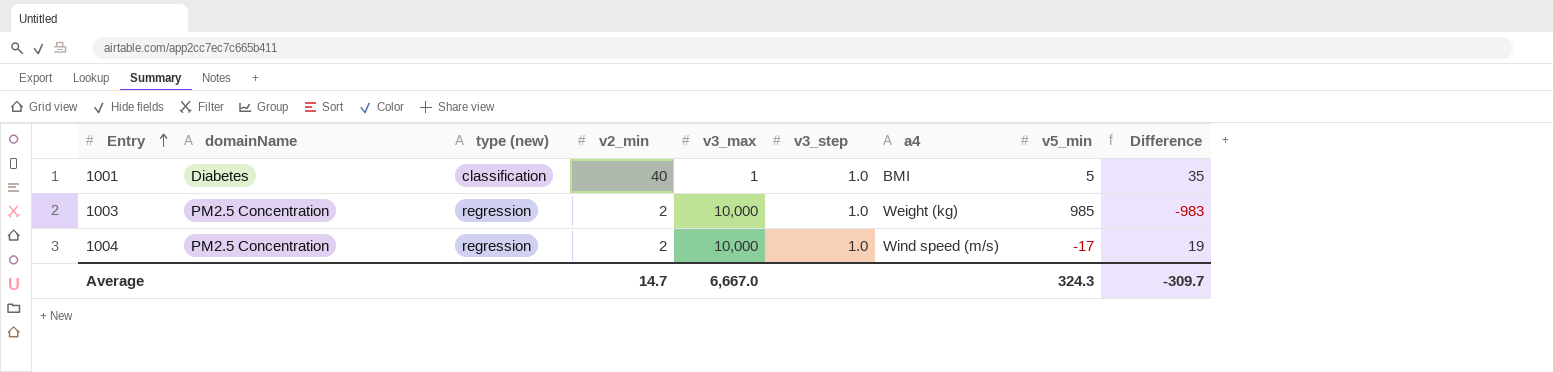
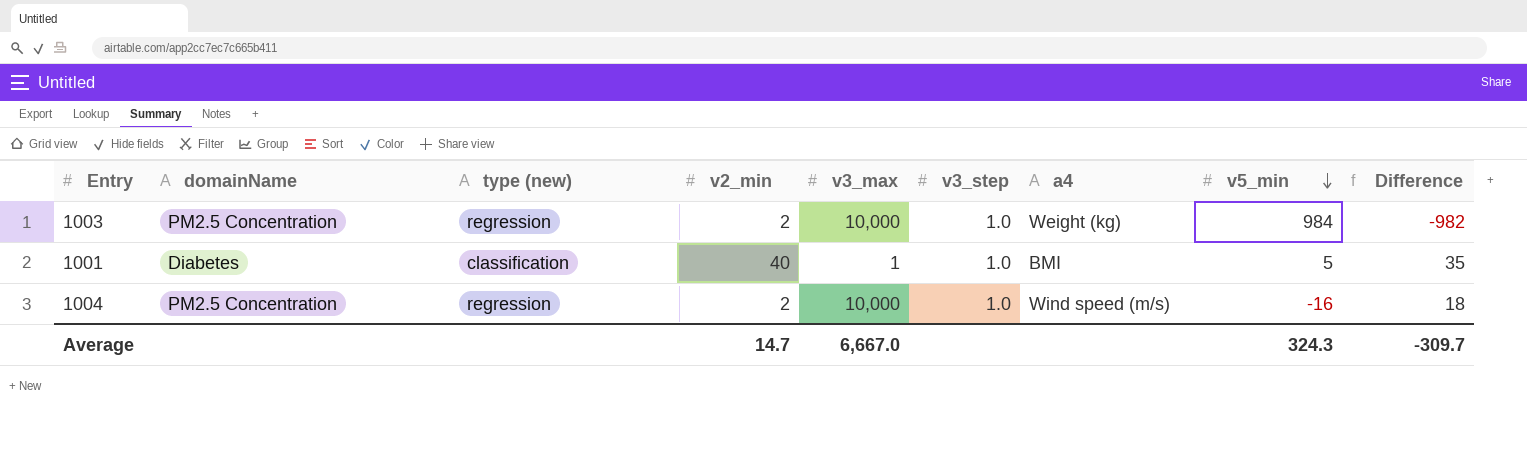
row order: Entry ascending -> v5_min descending
1003 | v5_min: 985 -> 984
1003 | Difference: -983 -> -982
1004 | v5_min: -17 -> -16
1004 | Difference: 19 -> 18

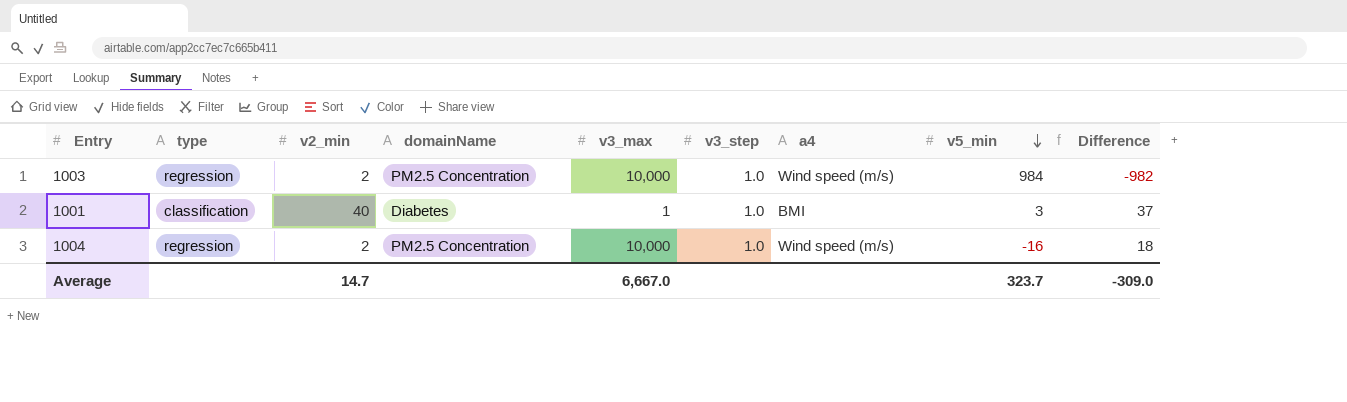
column name: type (new) -> type
column domainName | position: 2 -> 4
1003 | a4: Weight (kg) -> Wind speed (m/s)
1001 | v5_min: 5 -> 3
1001 | Difference: 35 -> 37
Average | v5_min: 324.3 -> 323.7
Average | Difference: -309.7 -> -309.0

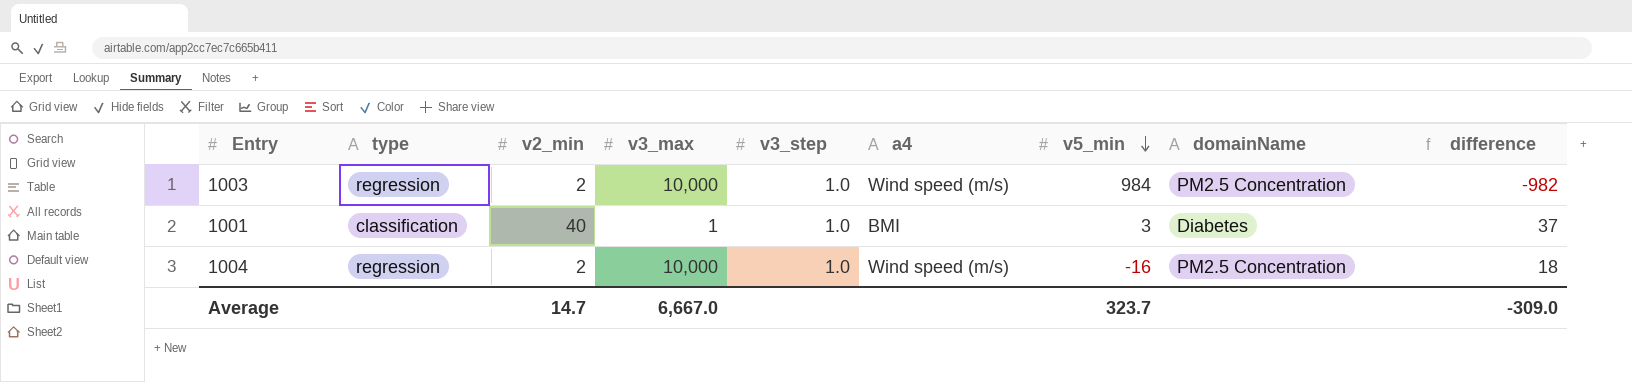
column domainName | position: 4 -> 8
column name: Difference -> difference

